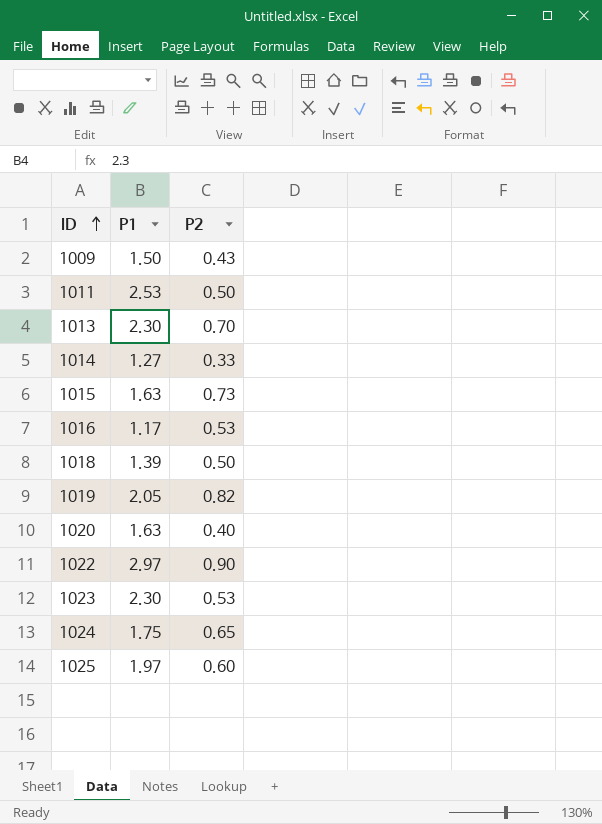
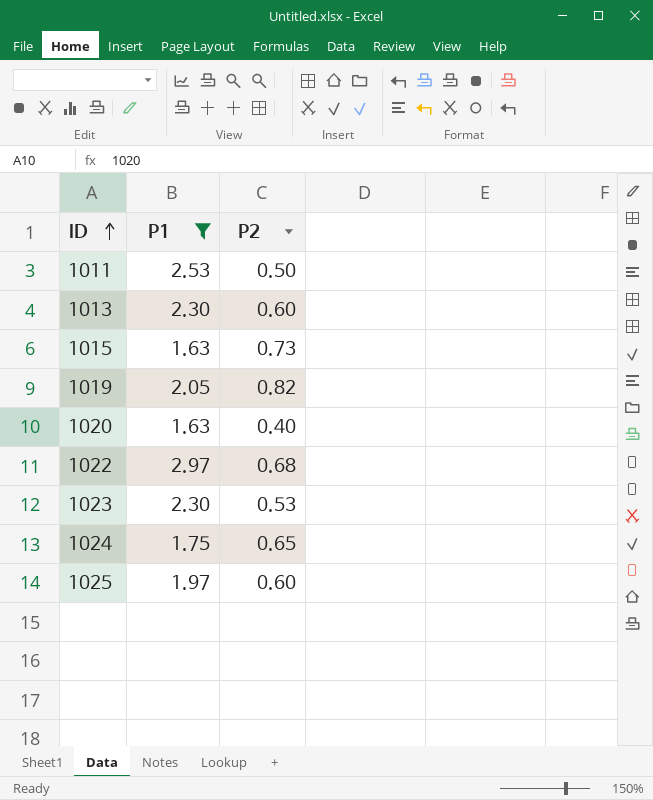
filter: none -> P1 >= 1.63
1013 | P2: 0.70 -> 0.60
1022 | P2: 0.90 -> 0.68

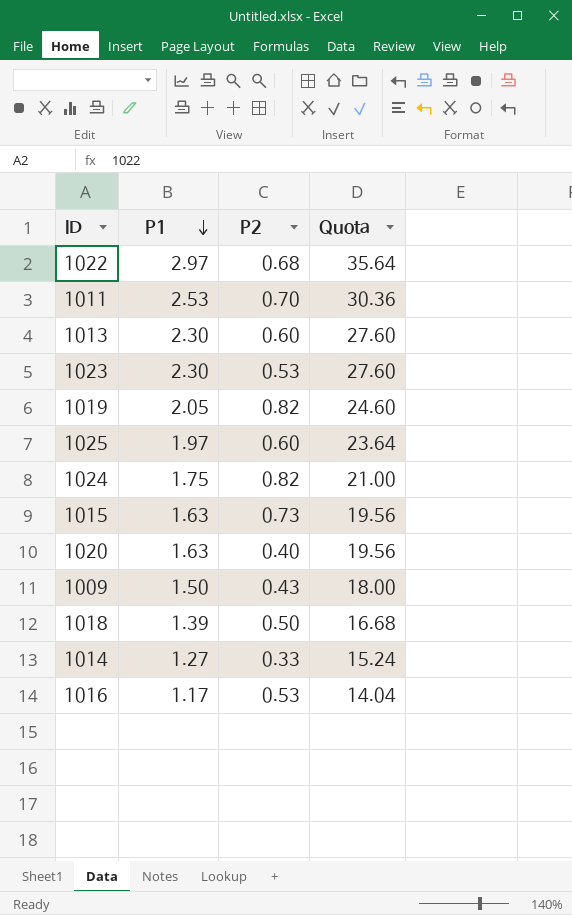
filter: P1 >= 1.63 -> none
row order: ID ascending -> P1 descending
column Quota | formula: none -> [P1] * 12
1011 | P2: 0.50 -> 0.70
1024 | P2: 0.65 -> 0.82

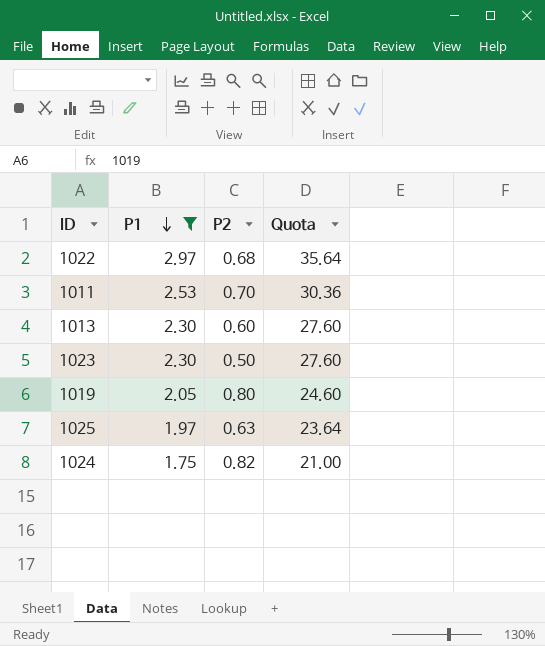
filter: none -> P1 >= 1.75
1023 | P2: 0.53 -> 0.50
1019 | P2: 0.82 -> 0.80
1025 | P2: 0.60 -> 0.63

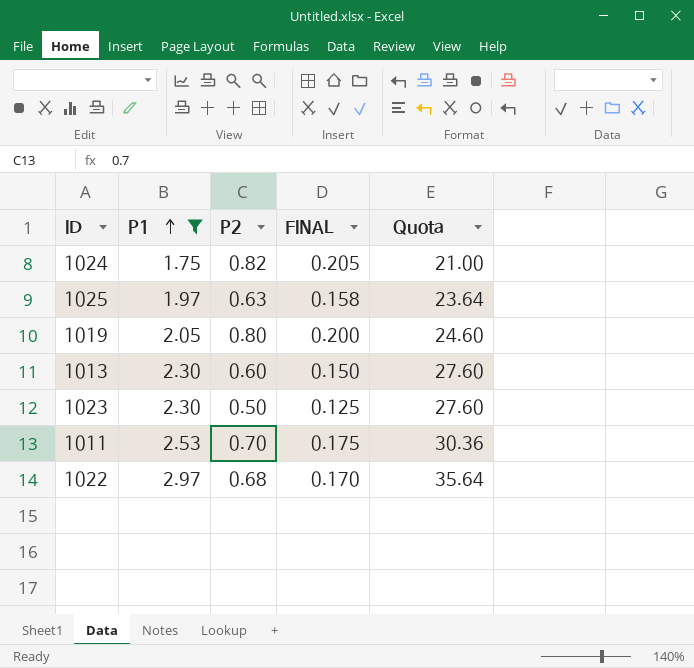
row order: P1 descending -> P1 ascending
column FINAL | formula: none -> [P2] * 0.25

